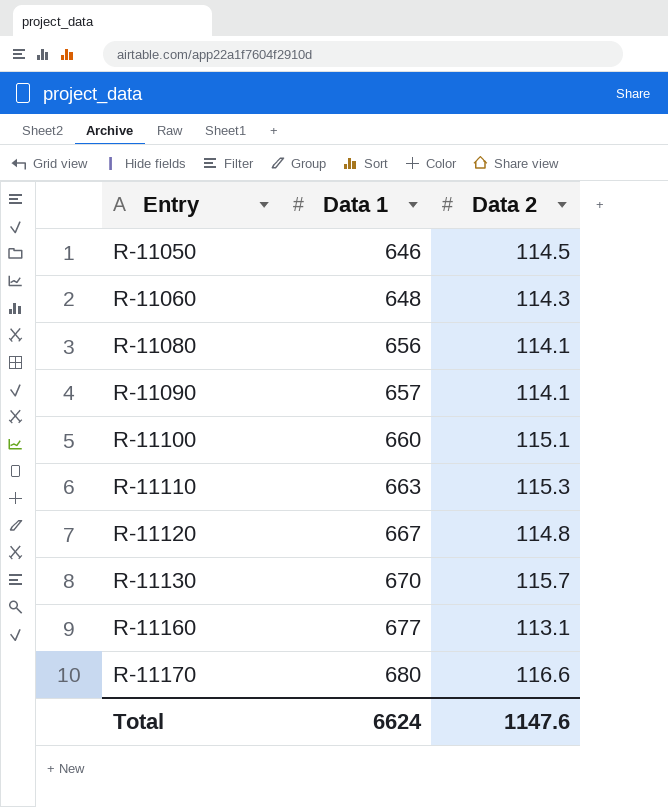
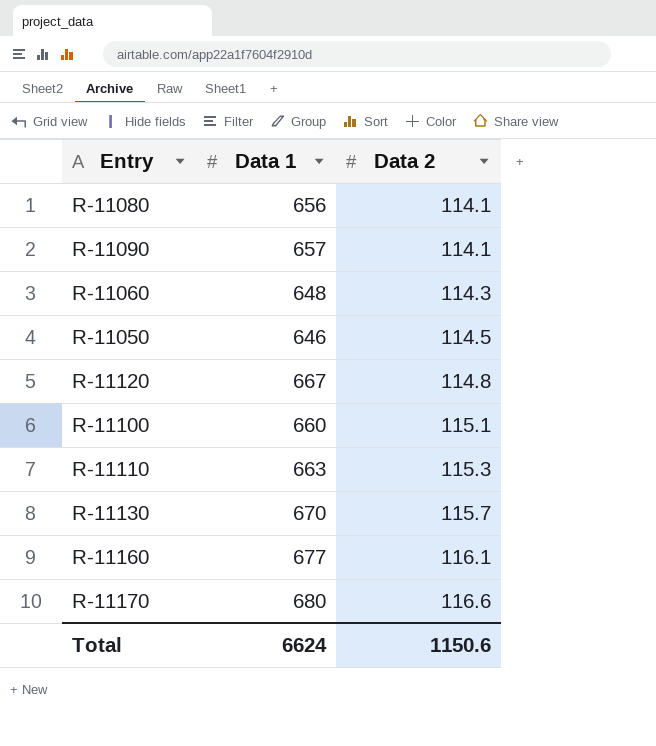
row order: Entry ascending -> Data 2 ascending
R-11160 | Data 2: 113.1 -> 116.1
Total | Data 2: 1147.6 -> 1150.6

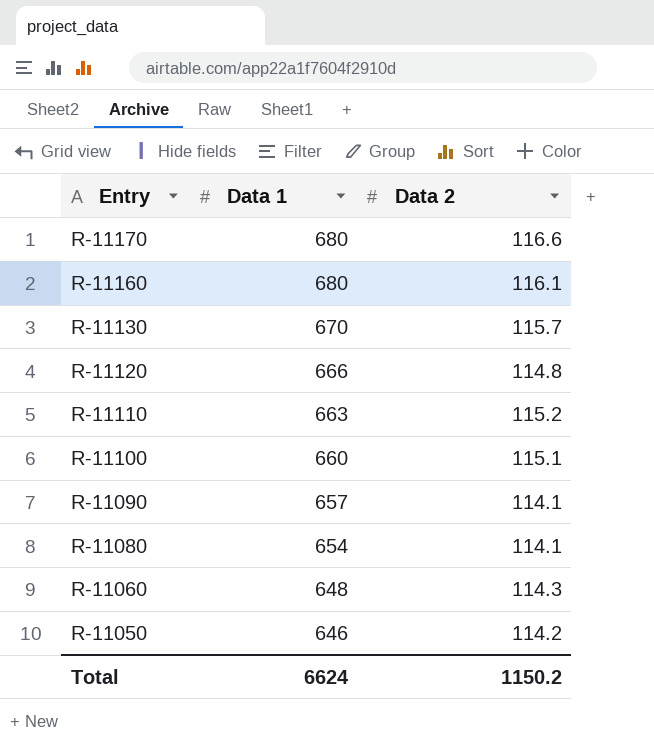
row order: Data 2 ascending -> Entry descending
R-11160 | Data 1: 677 -> 680
R-11120 | Data 1: 667 -> 666
R-11110 | Data 2: 115.3 -> 115.2
R-11080 | Data 1: 656 -> 654
R-11050 | Data 2: 114.5 -> 114.2
Total | Data 2: 1150.6 -> 1150.2

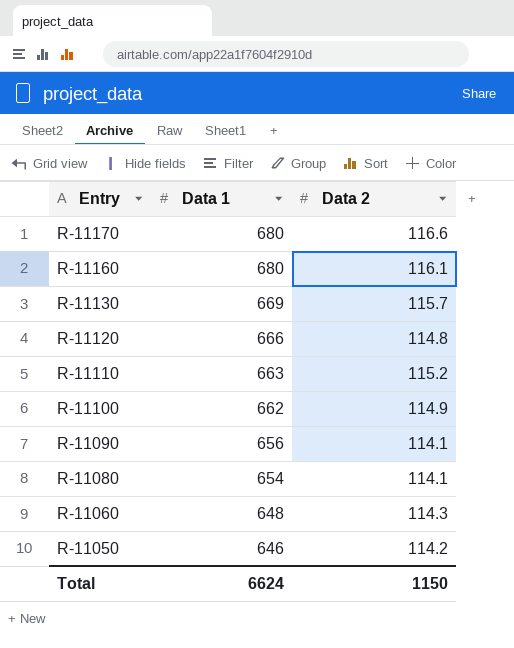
R-11130 | Data 1: 670 -> 669
R-11100 | Data 1: 660 -> 662
R-11100 | Data 2: 115.1 -> 114.9
R-11090 | Data 1: 657 -> 656
Total | Data 2: 1150.2 -> 1150

